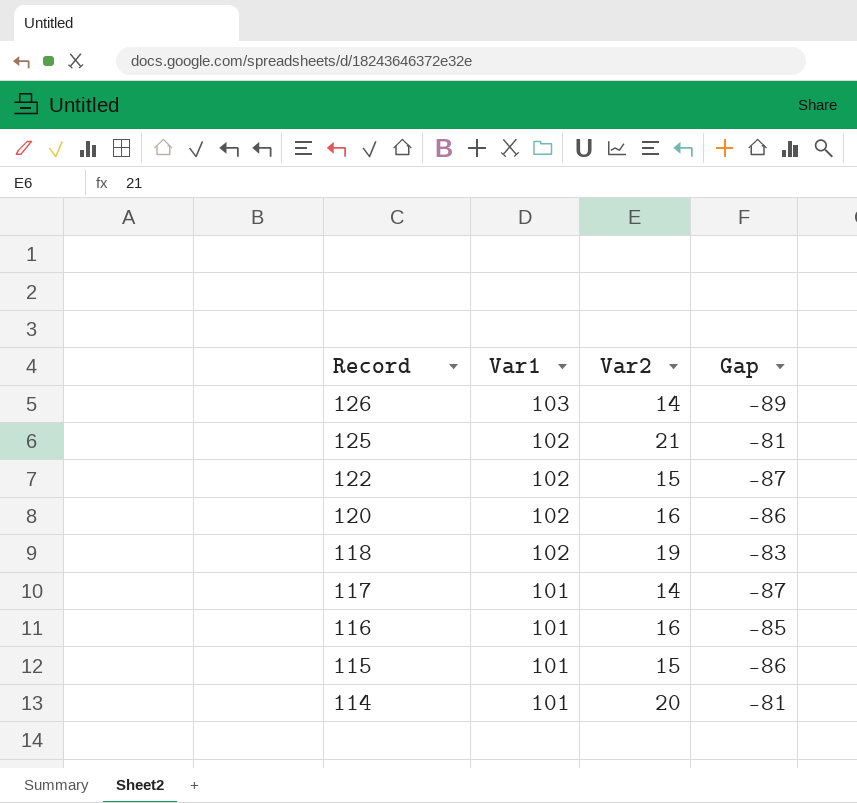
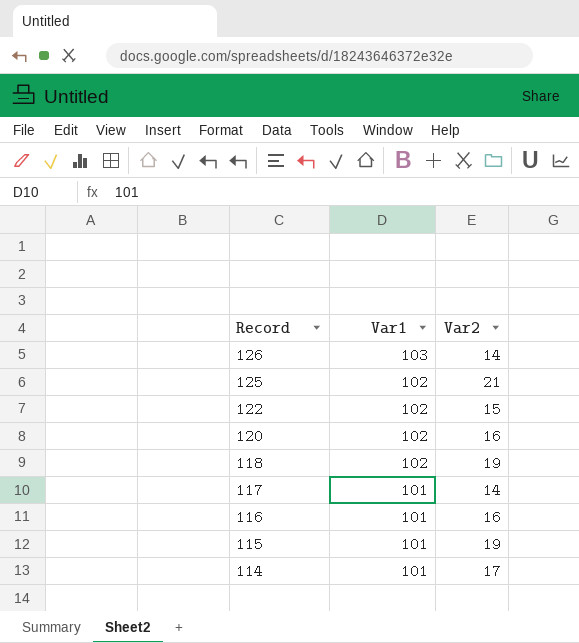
column Gap | formula: [Var2] - [Var1] -> none
115 | Var2: 15 -> 19
114 | Var2: 20 -> 17

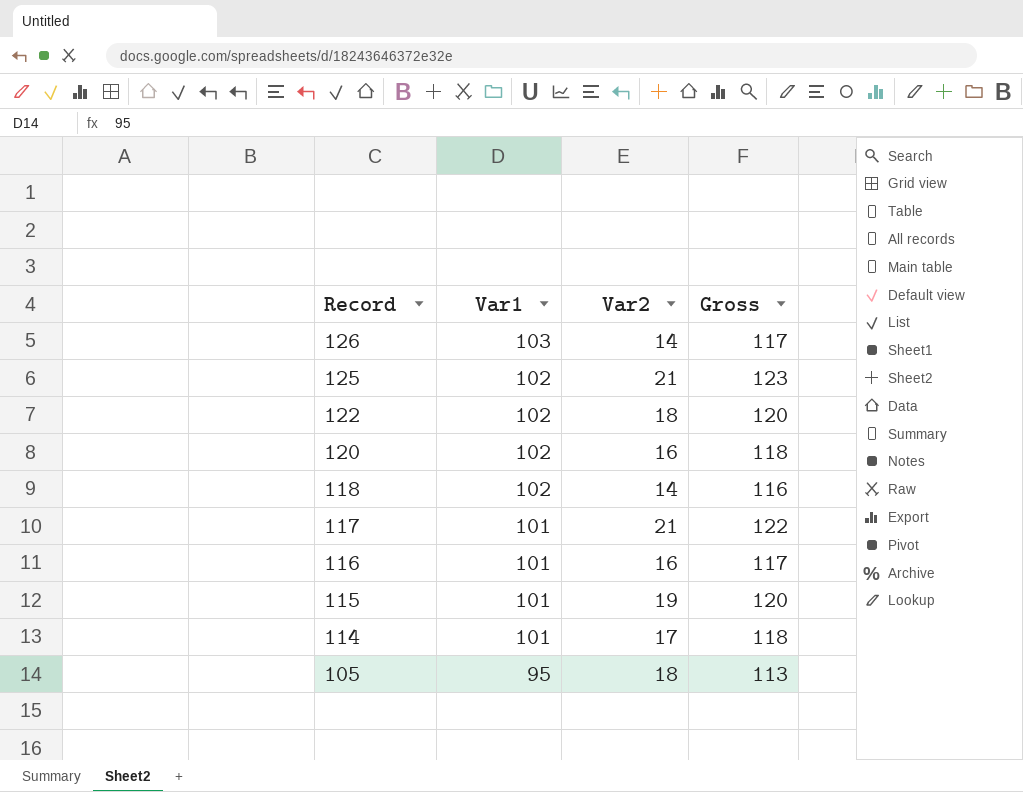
column Gross | formula: none -> [Var1] + [Var2]
122 | Var2: 15 -> 18
118 | Var2: 19 -> 14
117 | Var2: 14 -> 21
row 105: none -> 95 | 18 | 113

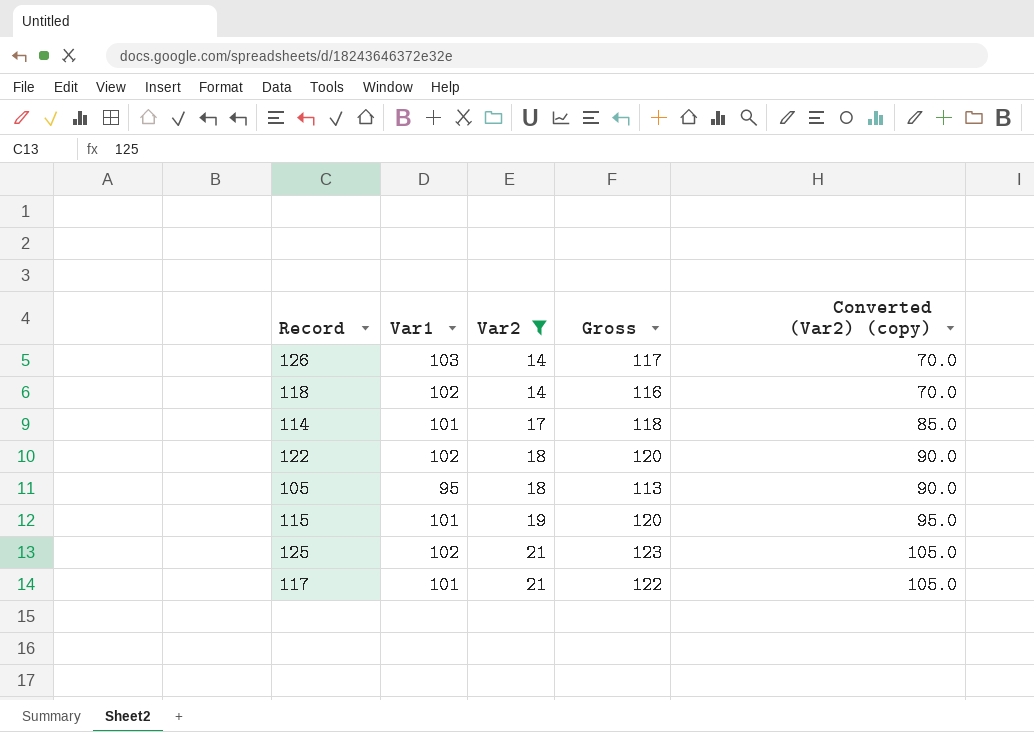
filter: none -> Var2 != 16
row order: Record descending -> Var2 ascending
column Converted (Var2) (copy) | formula: none -> [Var2] * 5

